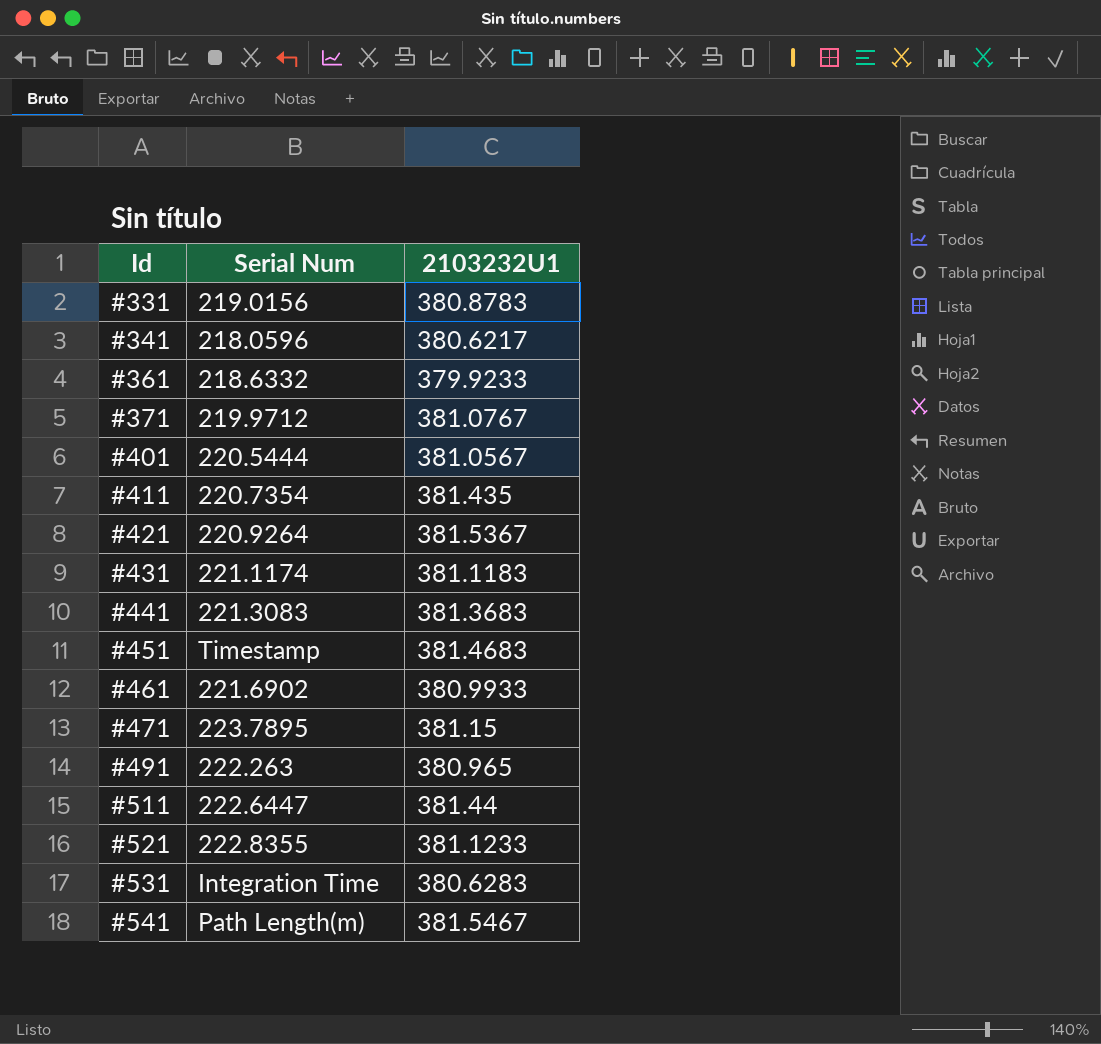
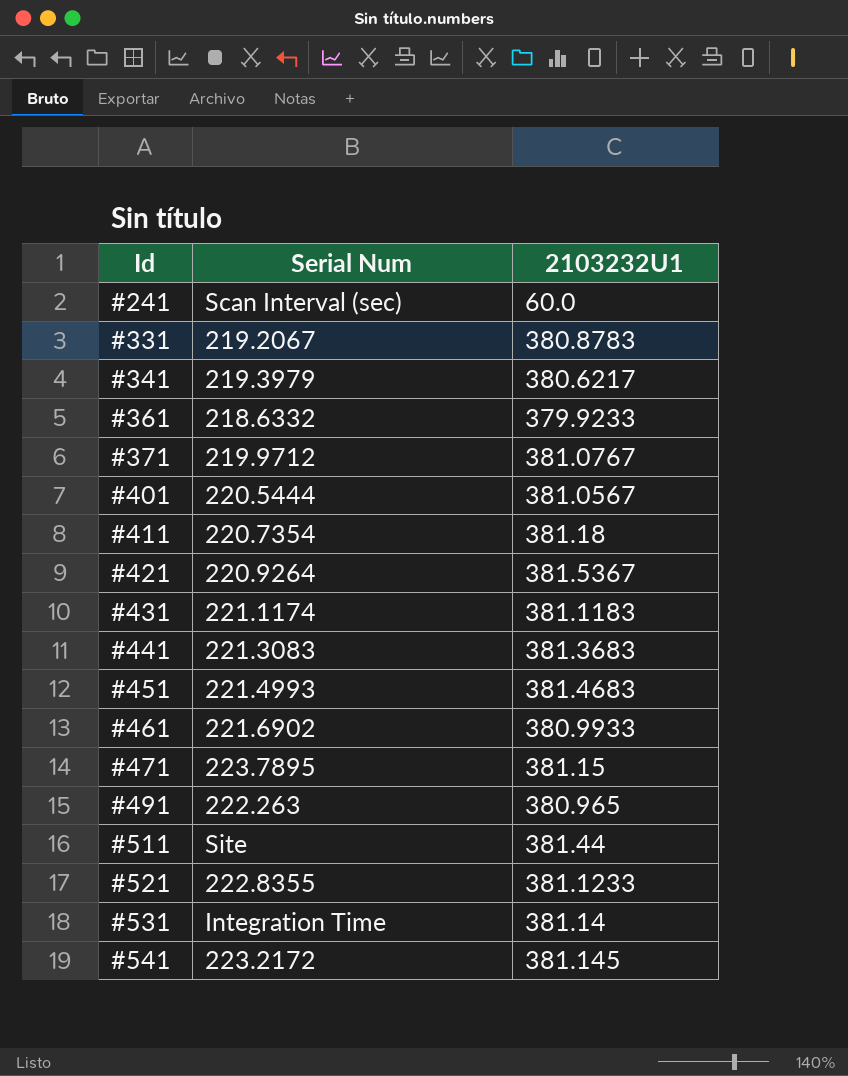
row #241: none -> Scan Interval (sec) | 60.0
#331 | Serial Num: 219.0156 -> 219.2067
#341 | Serial Num: 218.0596 -> 219.3979
#411 | 2103232U1: 381.435 -> 381.18
#451 | Serial Num: Timestamp -> 221.4993
#511 | Serial Num: 222.6447 -> Site
#531 | 2103232U1: 380.6283 -> 381.14
#541 | Serial Num: Path Length(m) -> 223.2172
#541 | 2103232U1: 381.5467 -> 381.145

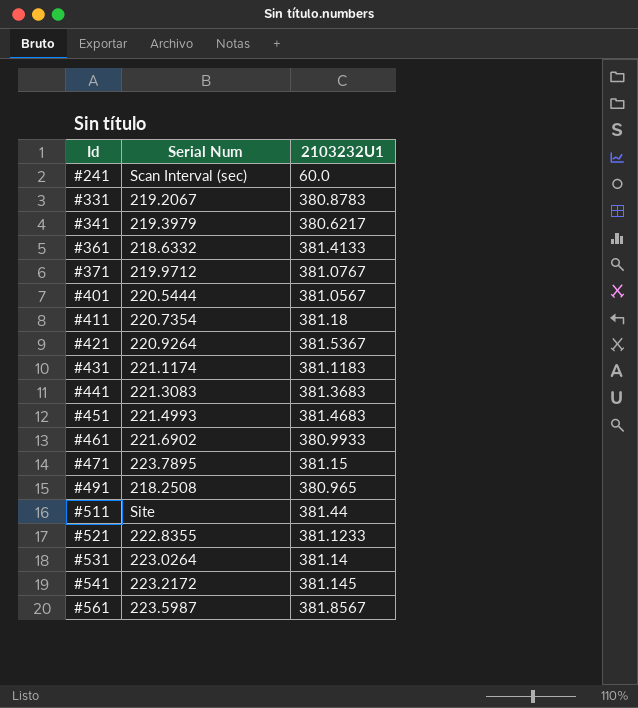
#361 | 2103232U1: 379.9233 -> 381.4133
#491 | Serial Num: 222.263 -> 218.2508
#531 | Serial Num: Integration Time -> 223.0264
row #561: none -> 223.5987 | 381.8567

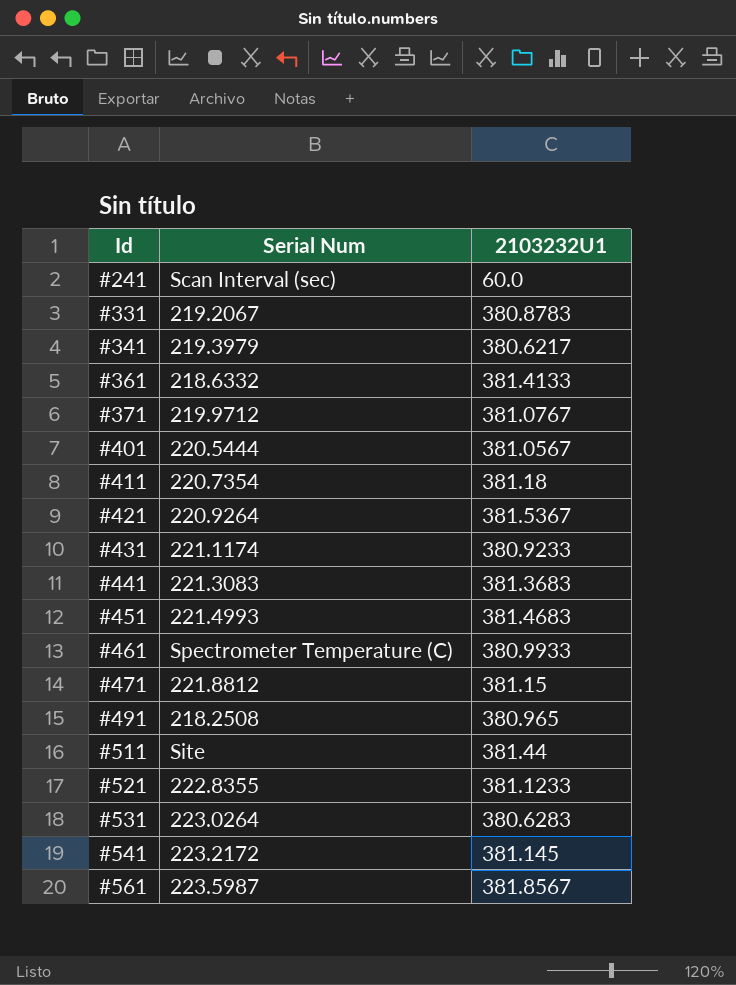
#431 | 2103232U1: 381.1183 -> 380.9233
#461 | Serial Num: 221.6902 -> Spectrometer Temperature (C)
#471 | Serial Num: 223.7895 -> 221.8812
#531 | 2103232U1: 381.14 -> 380.6283

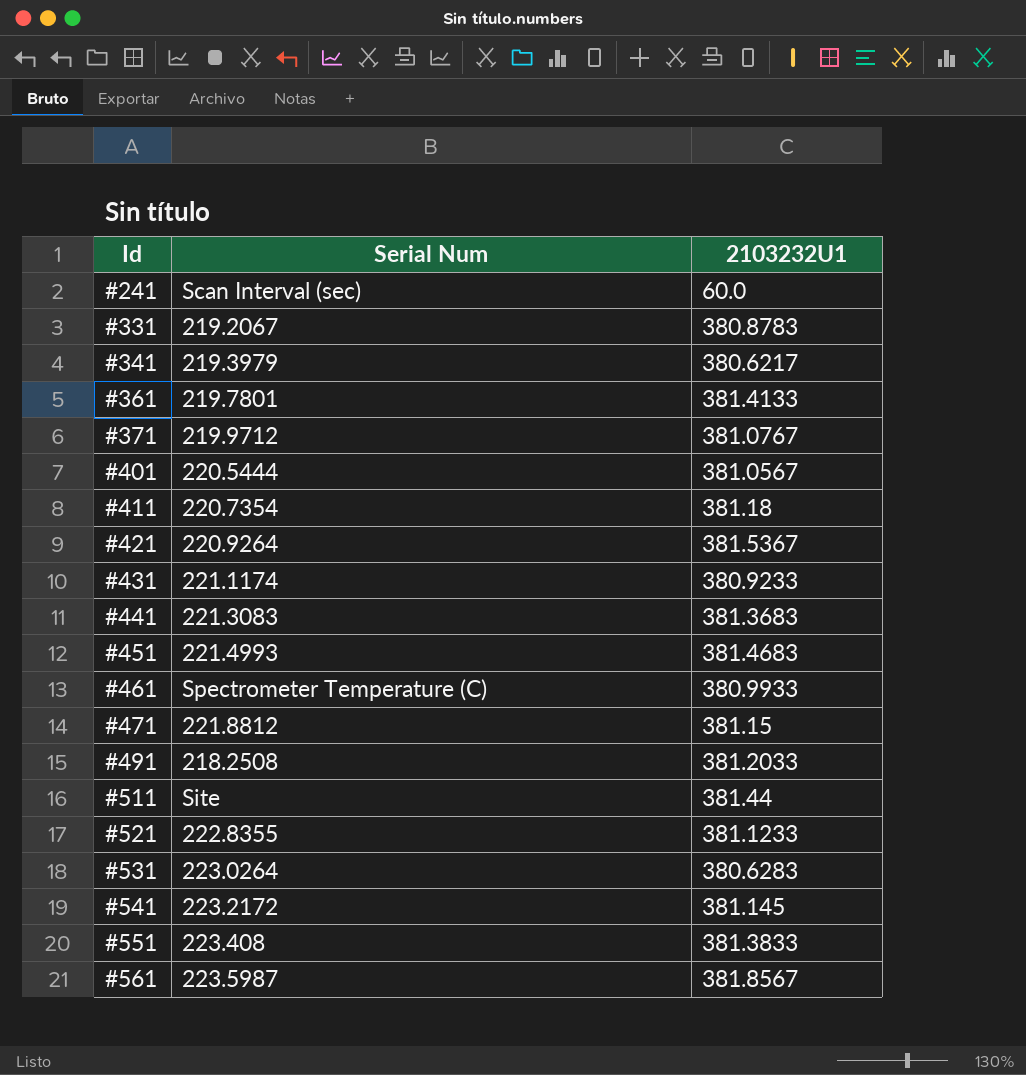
#361 | Serial Num: 218.6332 -> 219.7801
#491 | 2103232U1: 380.965 -> 381.2033
row #551: none -> 223.408 | 381.3833

